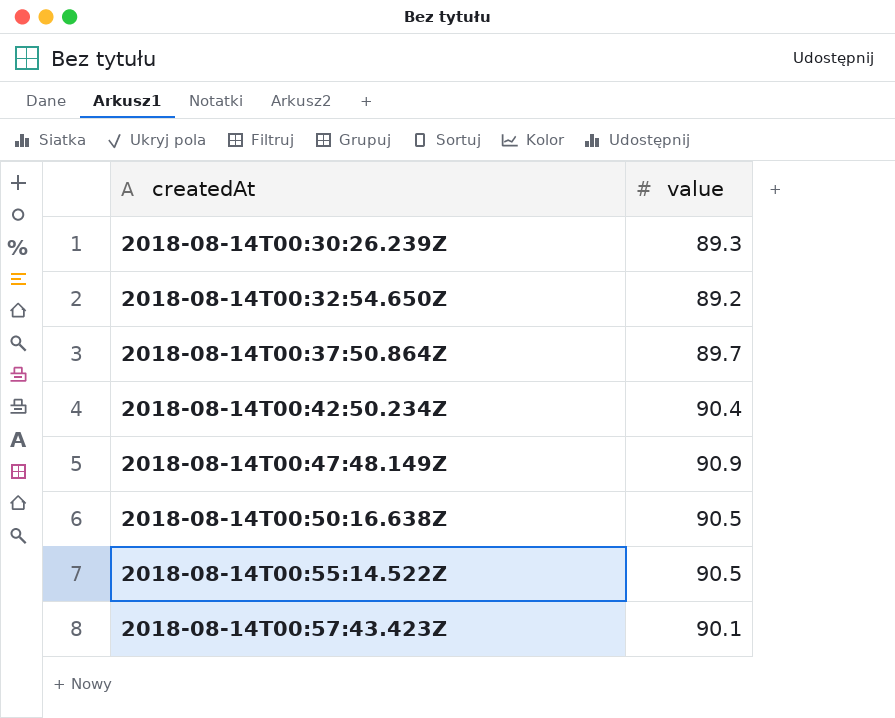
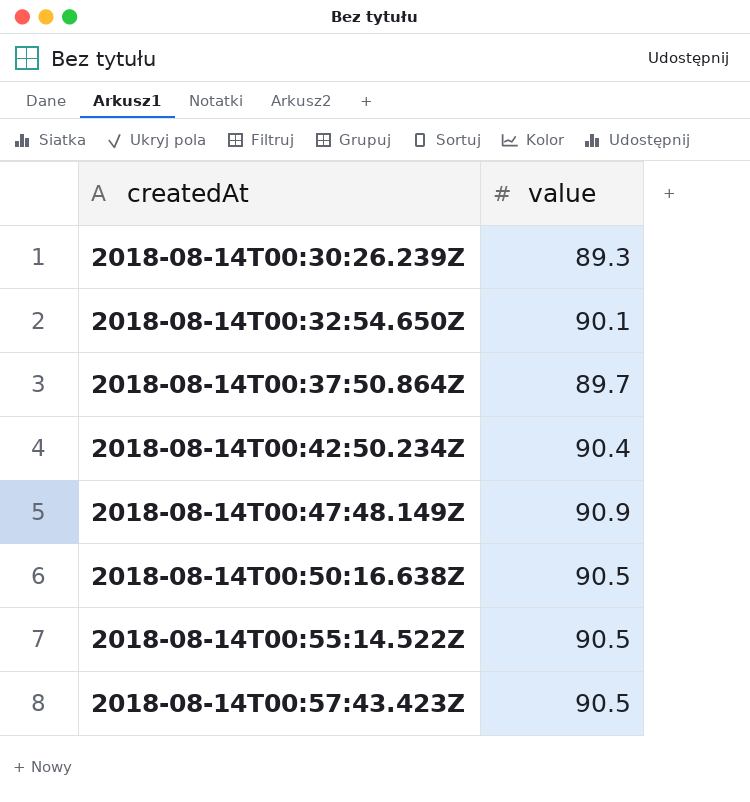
2018-08-14T00:32:54.650Z | value: 89.2 -> 90.1
2018-08-14T00:57:43.423Z | value: 90.1 -> 90.5

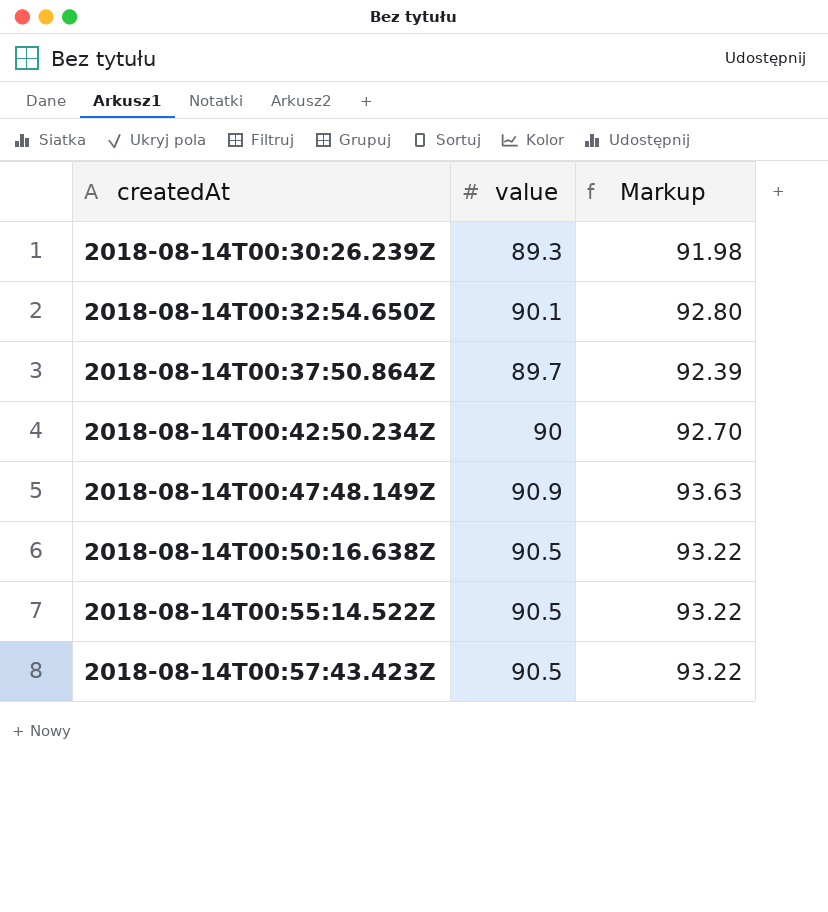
column Markup | formula: none -> [value] * 1.03
2018-08-14T00:42:50.234Z | value: 90.4 -> 90

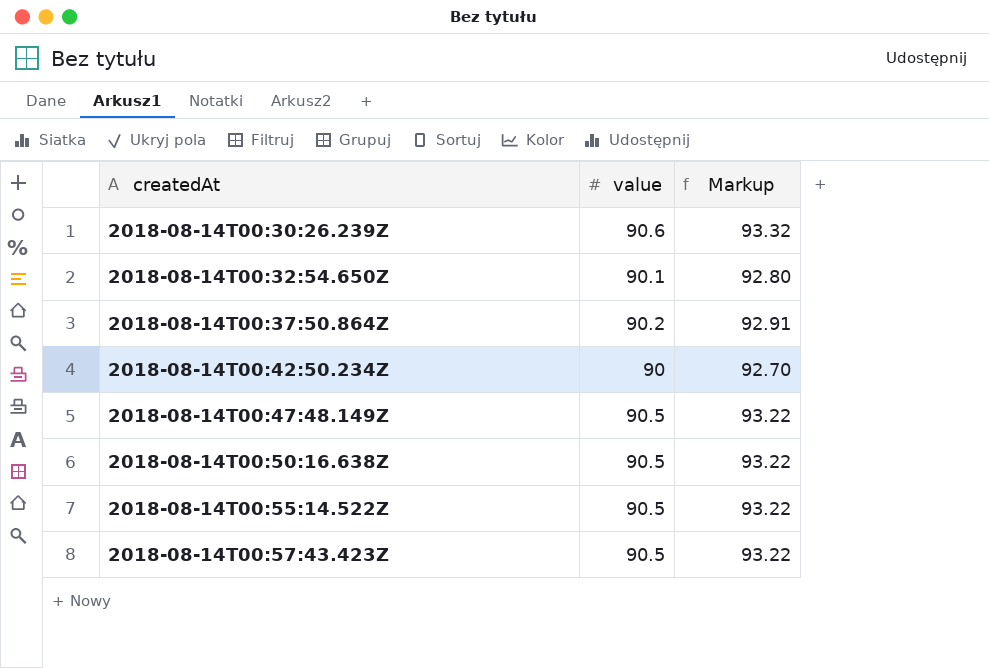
2018-08-14T00:30:26.239Z | value: 89.3 -> 90.6
2018-08-14T00:30:26.239Z | Markup: 91.98 -> 93.32
2018-08-14T00:37:50.864Z | value: 89.7 -> 90.2
2018-08-14T00:37:50.864Z | Markup: 92.39 -> 92.91
2018-08-14T00:47:48.149Z | value: 90.9 -> 90.5
2018-08-14T00:47:48.149Z | Markup: 93.63 -> 93.22

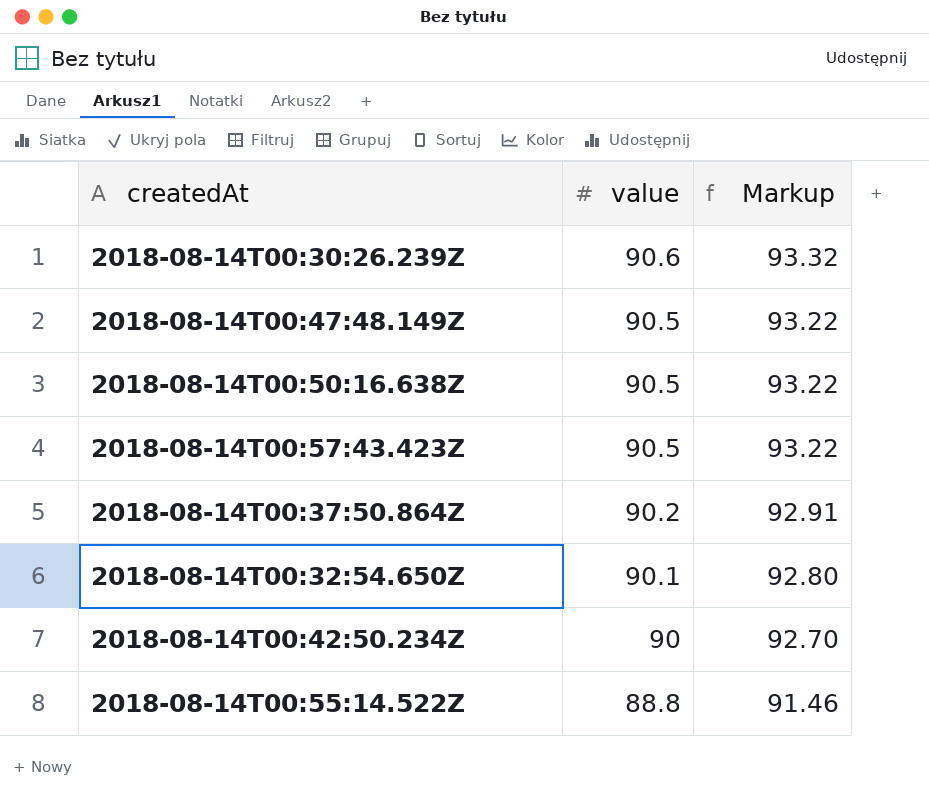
row order: createdAt ascending -> value descending
2018-08-14T00:55:14.522Z | value: 90.5 -> 88.8
2018-08-14T00:55:14.522Z | Markup: 93.22 -> 91.46

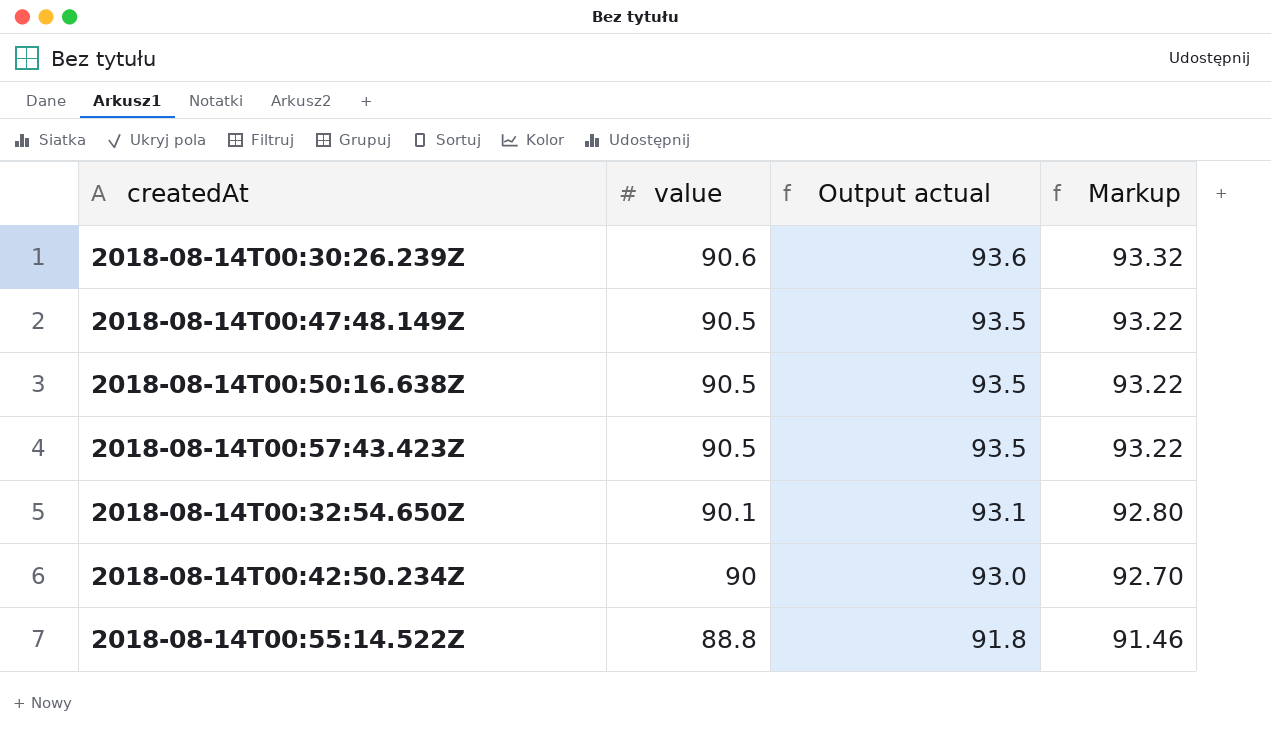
column Output actual | formula: none -> [value] + 3
row 2018-08-14T00:37:50.864Z: 90.2 | 92.91 -> none

